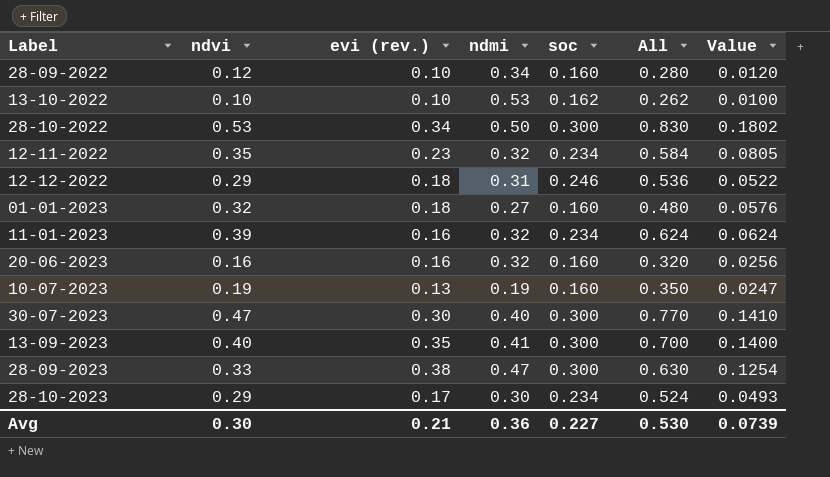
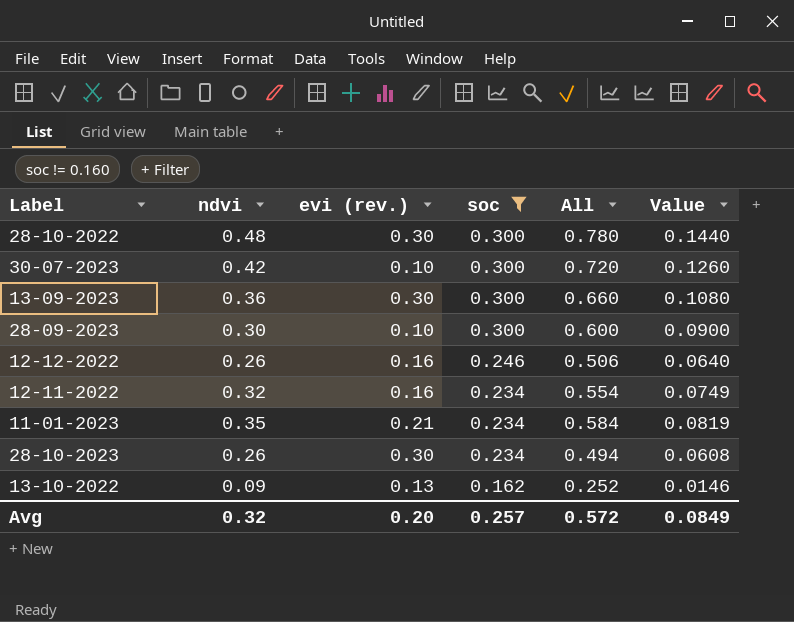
filter: none -> soc != 0.160
row order: Label ascending -> soc descending
column ndmi | position: 4 -> none
column Value | formula: [ndvi] * [evi (rev.)] -> [ndvi] * [soc]
28-10-2022 | ndvi: 0.53 -> 0.48
28-10-2022 | evi (rev.): 0.34 -> 0.30
28-10-2022 | All: 0.830 -> 0.780
30-07-2023 | ndvi: 0.47 -> 0.42
30-07-2023 | evi (rev.): 0.30 -> 0.10
30-07-2023 | All: 0.770 -> 0.720
13-09-2023 | ndvi: 0.40 -> 0.36
13-09-2023 | evi (rev.): 0.35 -> 0.30
13-09-2023 | All: 0.700 -> 0.660
28-09-2023 | ndvi: 0.33 -> 0.30
28-09-2023 | evi (rev.): 0.38 -> 0.10
28-09-2023 | All: 0.630 -> 0.600
12-12-2022 | ndvi: 0.29 -> 0.26
12-12-2022 | evi (rev.): 0.18 -> 0.16
12-12-2022 | All: 0.536 -> 0.506
12-11-2022 | ndvi: 0.35 -> 0.32
12-11-2022 | evi (rev.): 0.23 -> 0.16
12-11-2022 | All: 0.584 -> 0.554
11-01-2023 | ndvi: 0.39 -> 0.35
11-01-2023 | evi (rev.): 0.16 -> 0.21
11-01-2023 | All: 0.624 -> 0.584
28-10-2023 | ndvi: 0.29 -> 0.26
28-10-2023 | evi (rev.): 0.17 -> 0.30
28-10-2023 | All: 0.524 -> 0.494
13-10-2022 | ndvi: 0.10 -> 0.09
13-10-2022 | evi (rev.): 0.10 -> 0.13
13-10-2022 | All: 0.262 -> 0.252
Avg | ndvi: 0.30 -> 0.32
Avg | evi (rev.): 0.21 -> 0.20
Avg | soc: 0.227 -> 0.257
Avg | All: 0.530 -> 0.572
Avg | Value: 0.0739 -> 0.0849

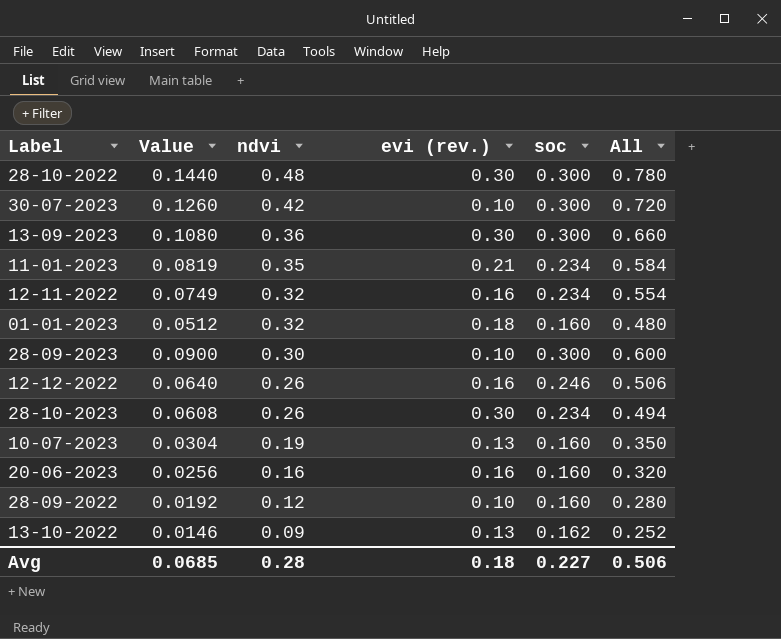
filter: soc != 0.160 -> none
row order: soc descending -> ndvi descending
column Value | position: 6 -> 2
Avg | Value: 0.0849 -> 0.0685
Avg | ndvi: 0.32 -> 0.28
Avg | evi (rev.): 0.20 -> 0.18
Avg | soc: 0.257 -> 0.227
Avg | All: 0.572 -> 0.506

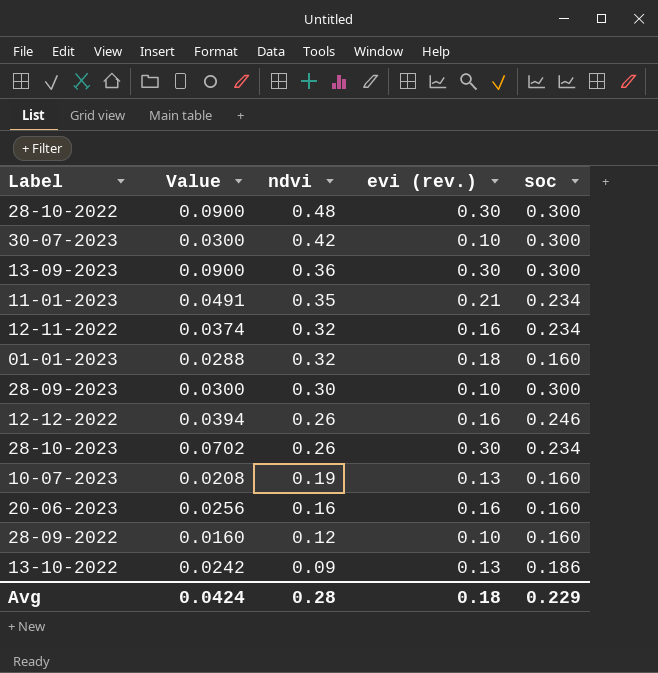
column All | formula: [ndvi] + [soc] -> none
column Value | formula: [ndvi] * [soc] -> [evi (rev.)] * [soc]
13-10-2022 | soc: 0.162 -> 0.186
Avg | Value: 0.0685 -> 0.0424
Avg | soc: 0.227 -> 0.229

